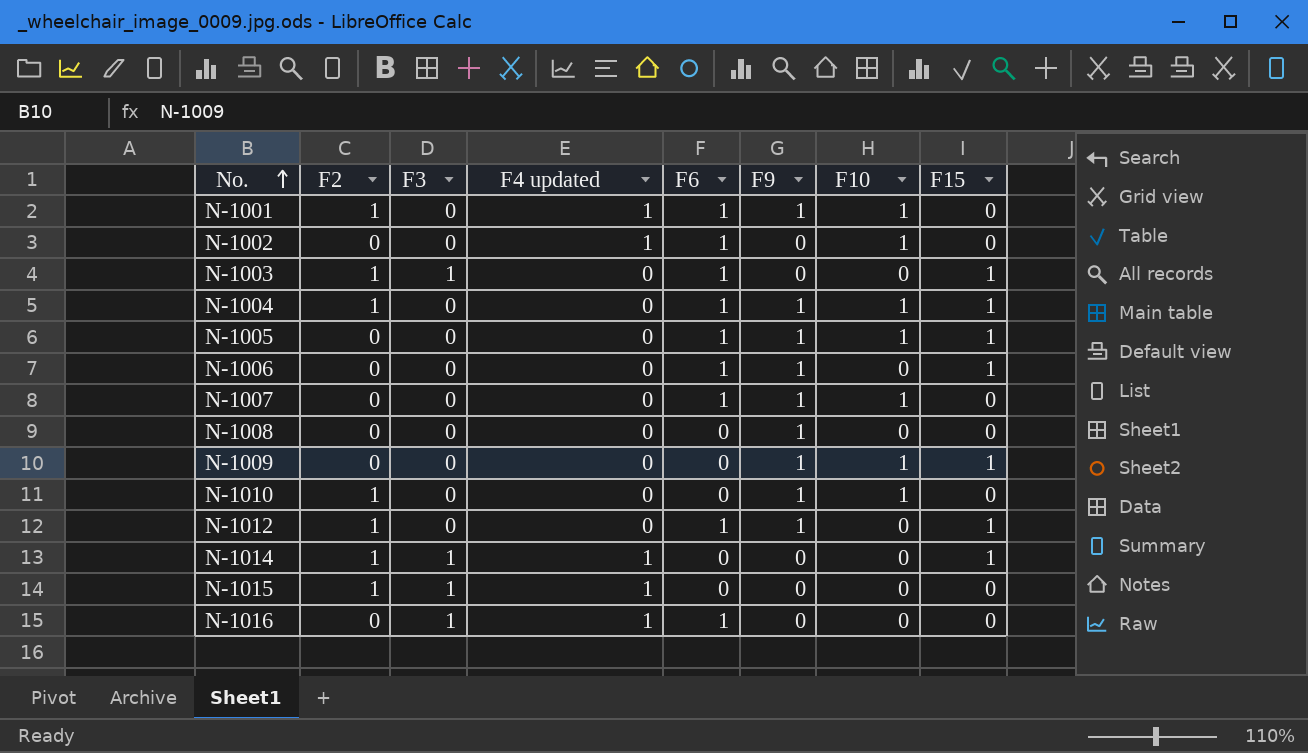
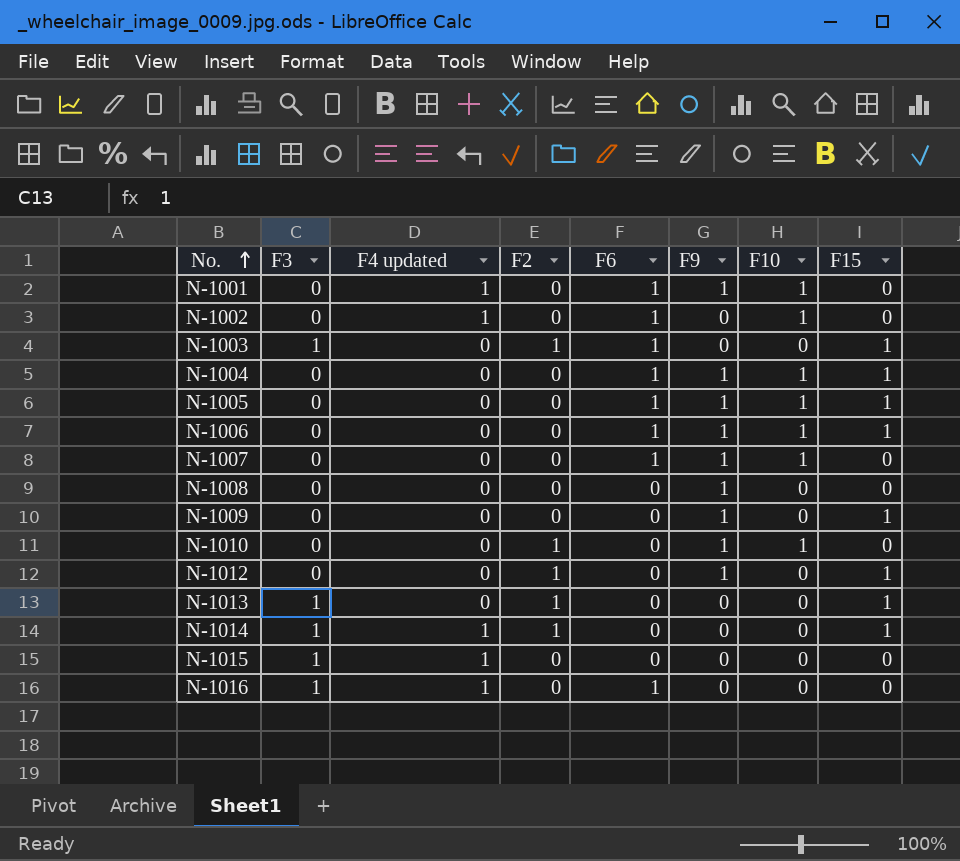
column F2 | position: 2 -> 4
N-1001 | F2: 1 -> 0
N-1004 | F2: 1 -> 0
N-1006 | F10: 0 -> 1
N-1009 | F10: 1 -> 0
N-1012 | F6: 1 -> 0
row N-1013: none -> 1 | 0 | 1 | 0 | 0 | 0 | 1
N-1015 | F2: 1 -> 0

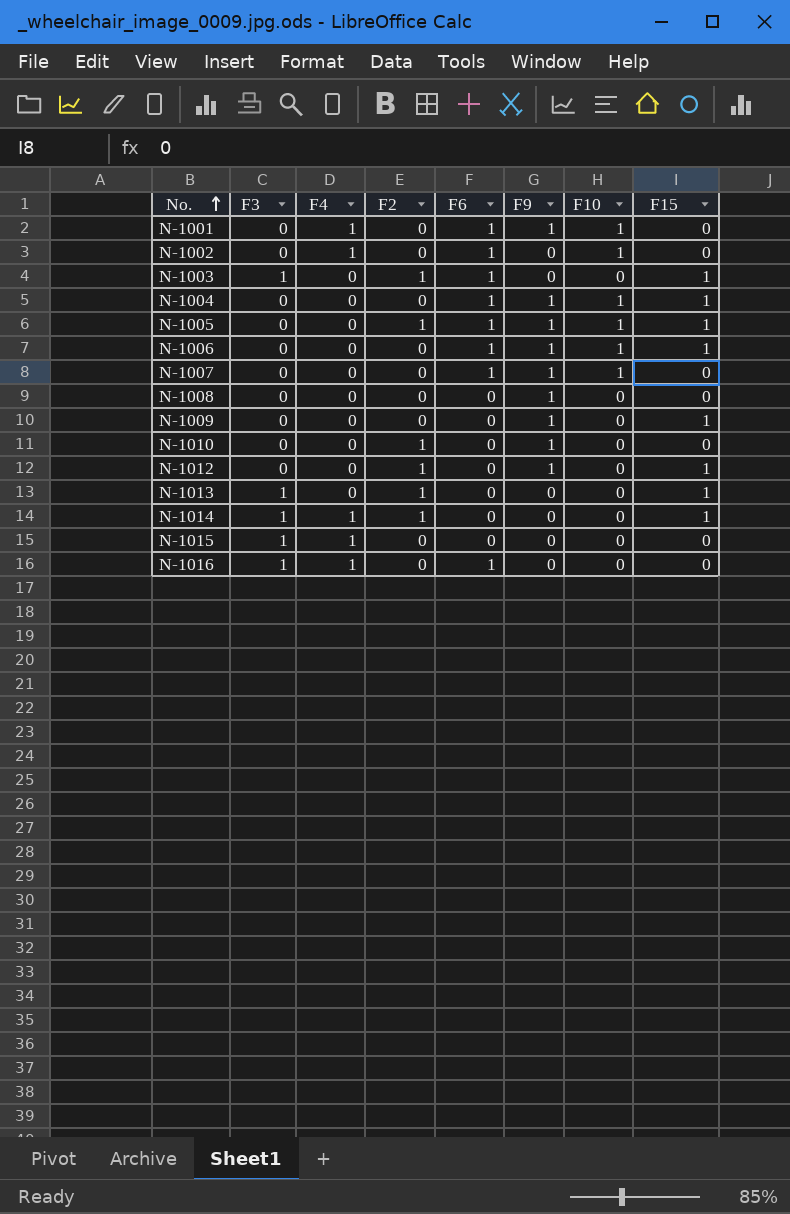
column name: F4 updated -> F4
N-1005 | F2: 0 -> 1
N-1010 | F10: 1 -> 0

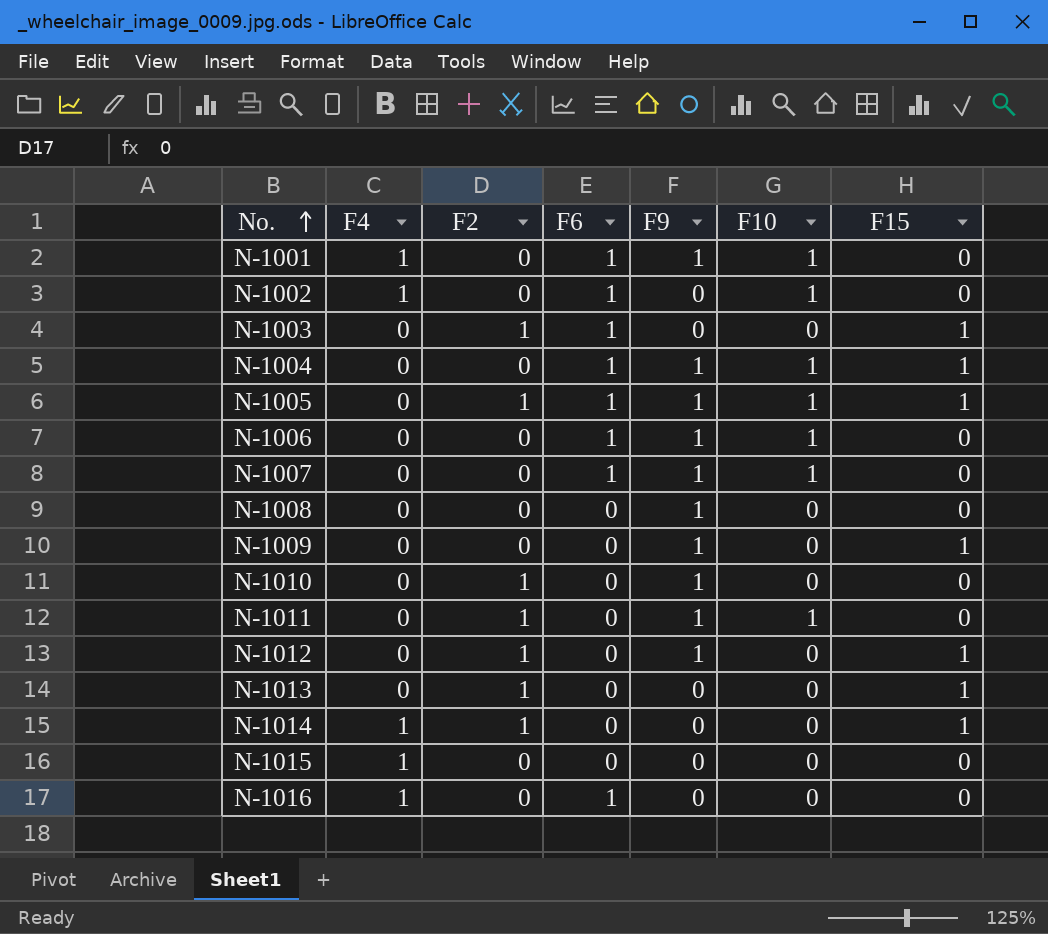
column F3 | position: 2 -> none
N-1006 | F15: 1 -> 0
row N-1011: none -> 0 | 1 | 0 | 1 | 1 | 0

